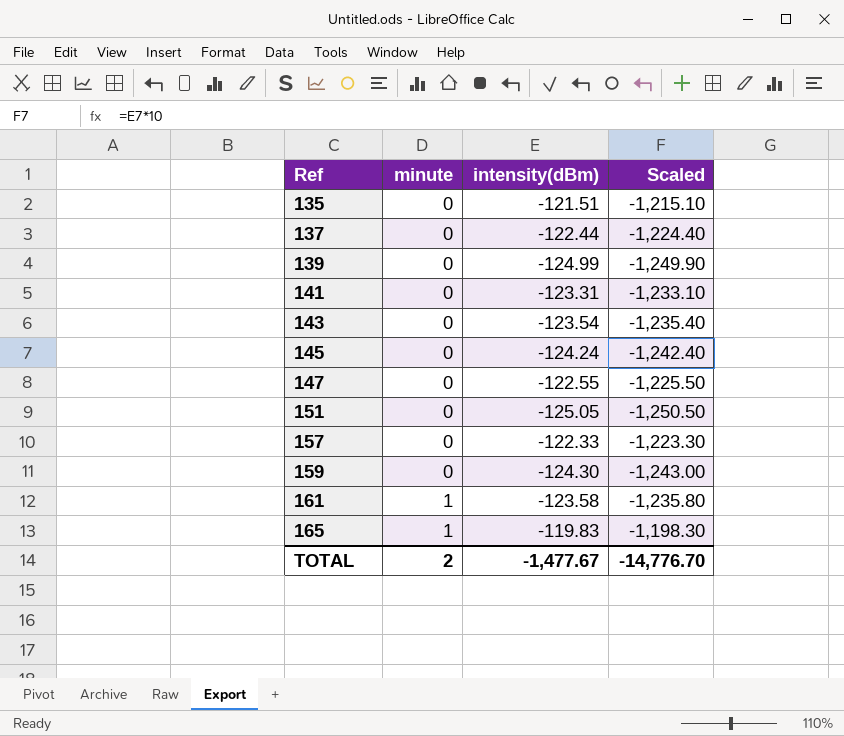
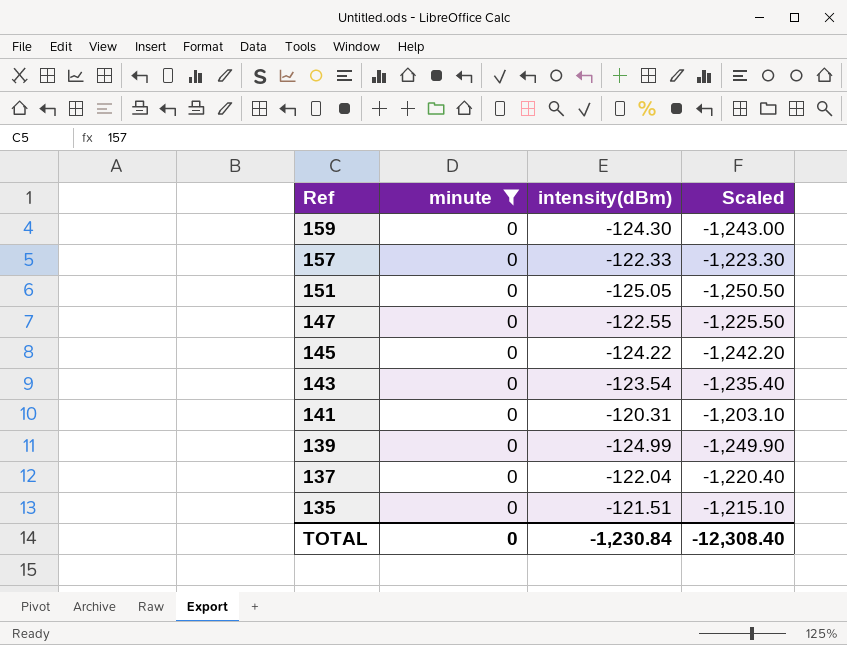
filter: none -> minute = 0
row order: Ref ascending -> Ref descending
145 | intensity(dBm): -124.24 -> -124.22
145 | Scaled: -1,242.40 -> -1,242.20
141 | intensity(dBm): -123.31 -> -120.31
141 | Scaled: -1,233.10 -> -1,203.10
137 | intensity(dBm): -122.44 -> -122.04
137 | Scaled: -1,224.40 -> -1,220.40
TOTAL | minute: 2 -> 0
TOTAL | intensity(dBm): -1,477.67 -> -1,230.84
TOTAL | Scaled: -14,776.70 -> -12,308.40

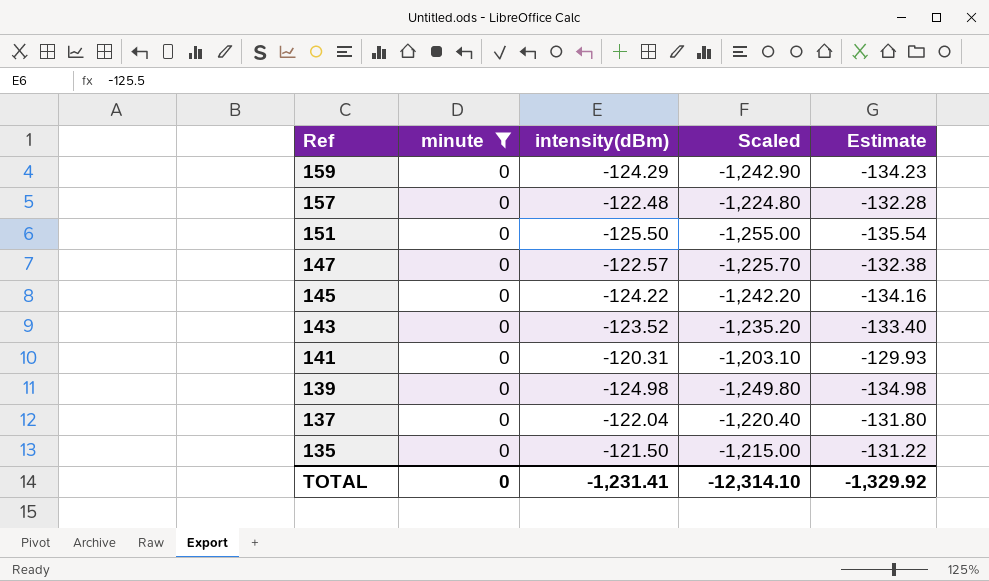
column Estimate | formula: none -> [intensity(dBm)] * 1.08
159 | intensity(dBm): -124.30 -> -124.29
159 | Scaled: -1,243.00 -> -1,242.90
157 | intensity(dBm): -122.33 -> -122.48
157 | Scaled: -1,223.30 -> -1,224.80
151 | intensity(dBm): -125.05 -> -125.50
151 | Scaled: -1,250.50 -> -1,255.00
147 | intensity(dBm): -122.55 -> -122.57
147 | Scaled: -1,225.50 -> -1,225.70
143 | intensity(dBm): -123.54 -> -123.52
143 | Scaled: -1,235.40 -> -1,235.20
139 | intensity(dBm): -124.99 -> -124.98
139 | Scaled: -1,249.90 -> -1,249.80
135 | intensity(dBm): -121.51 -> -121.50
135 | Scaled: -1,215.10 -> -1,215.00
TOTAL | intensity(dBm): -1,230.84 -> -1,231.41
TOTAL | Scaled: -12,308.40 -> -12,314.10

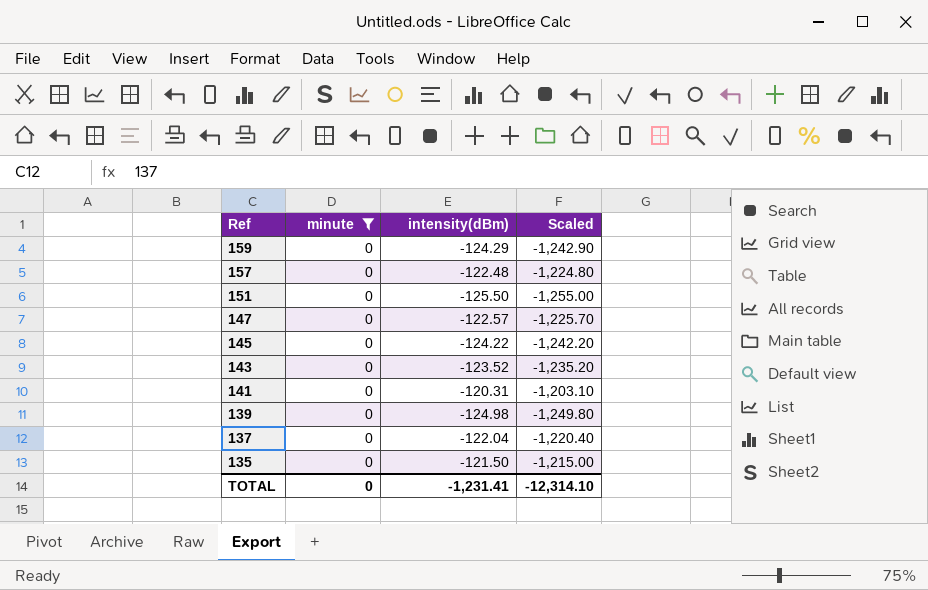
column Estimate | formula: [intensity(dBm)] * 1.08 -> none

